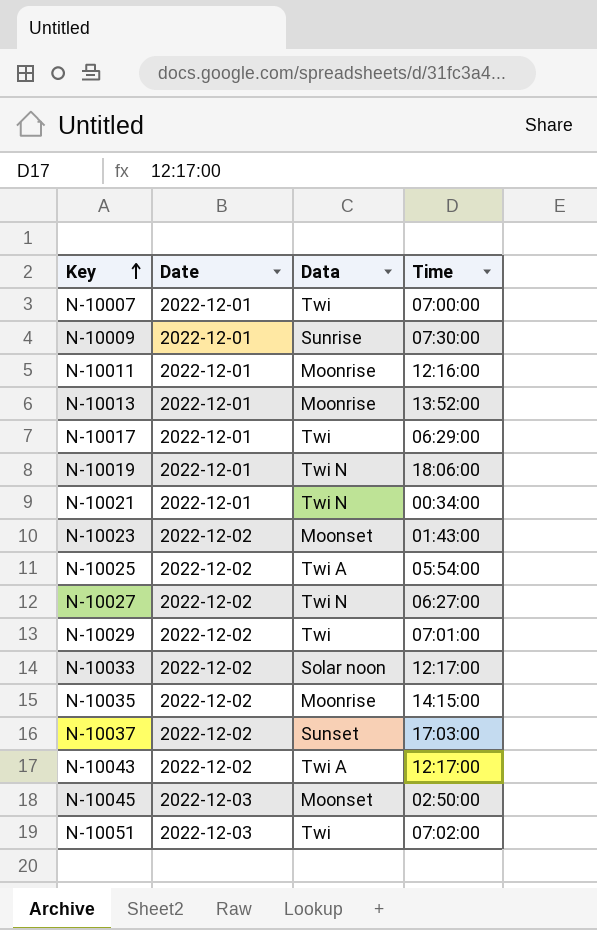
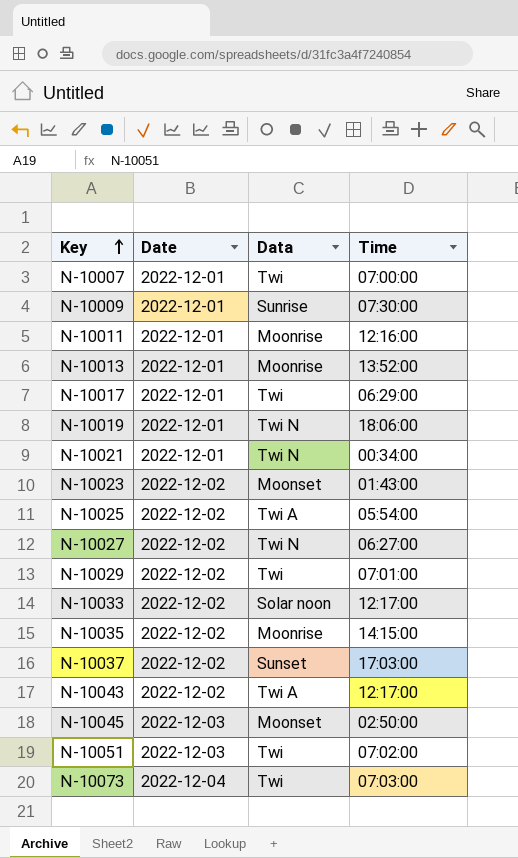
row N-10073: none -> 2022-12-04 | Twi | 07:03:00

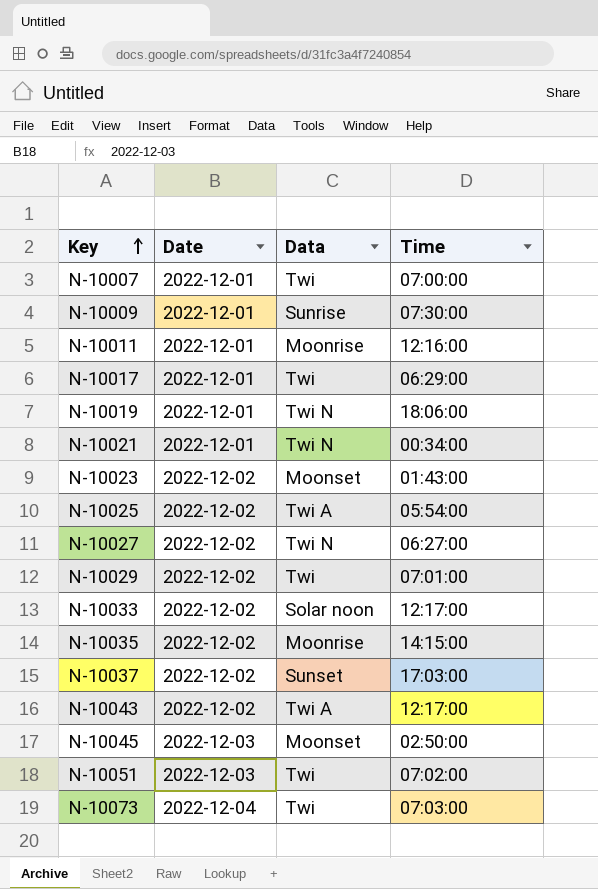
row N-10013: 2022-12-01 | Moonrise | 13:52:00 -> none

